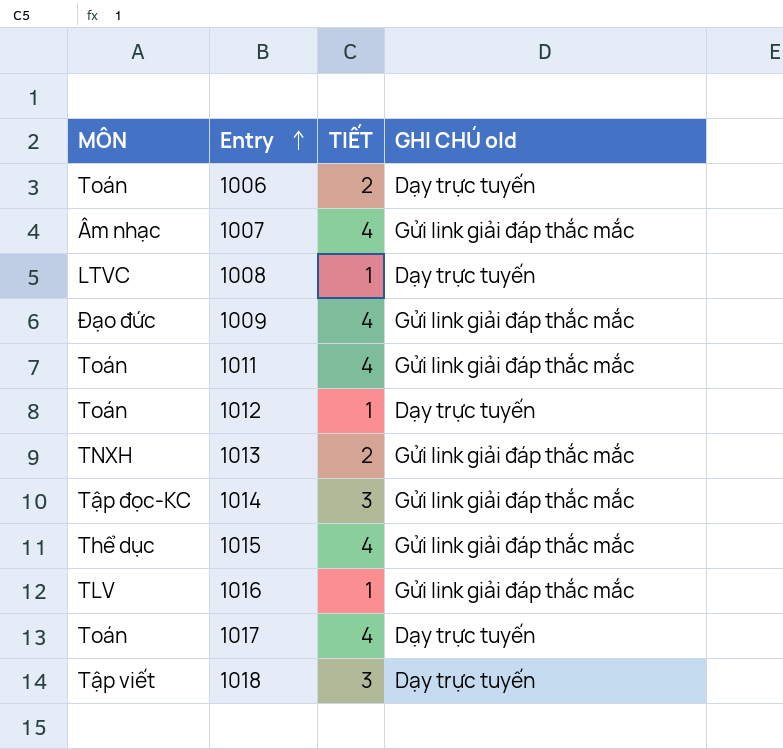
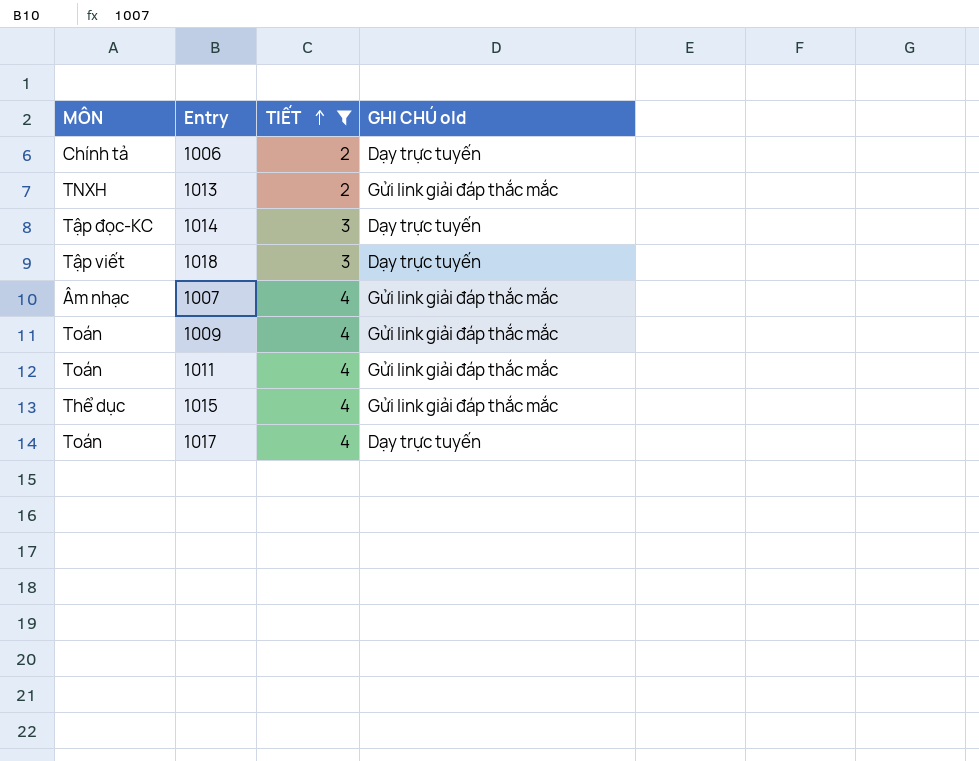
filter: none -> TIẾT != 1
row order: Entry ascending -> TIẾT ascending
1006 | MÔN: Toán -> Chính tả
1014 | GHI CHÚ old: Gửi link giải đáp thắc mắc -> Dạy trực tuyến
1009 | MÔN: Đạo đức -> Toán

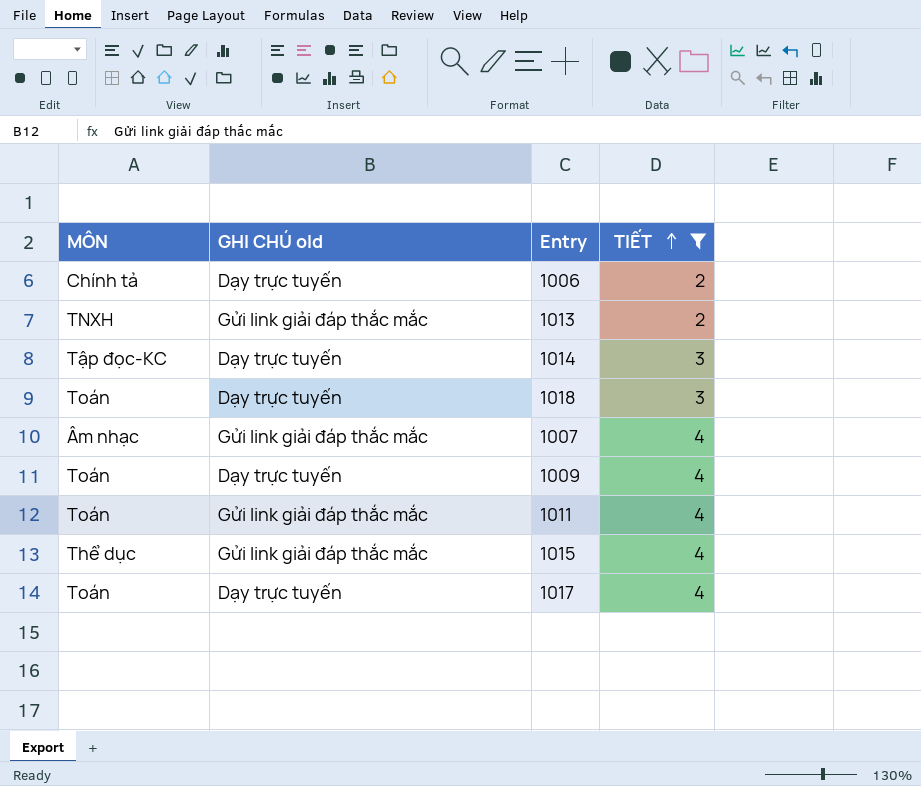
column GHI CHÚ old | position: 4 -> 2
1018 | MÔN: Tập viết -> Toán
1009 | GHI CHÚ old: Gửi link giải đáp thắc mắc -> Dạy trực tuyến

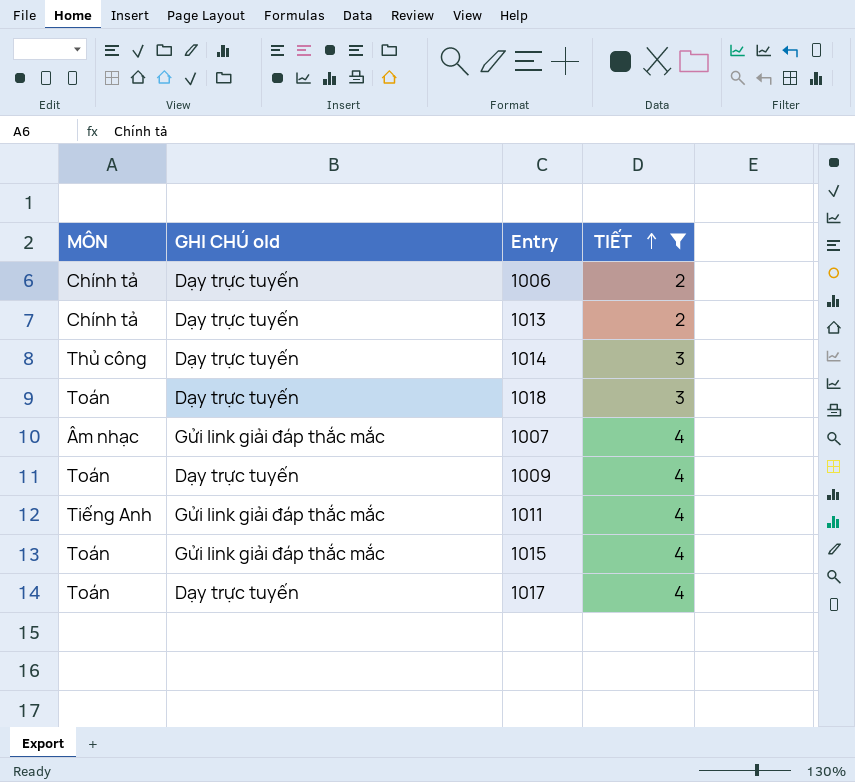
1013 | MÔN: TNXH -> Chính tả
1013 | GHI CHÚ old: Gửi link giải đáp thắc mắc -> Dạy trực tuyến
1014 | MÔN: Tập đọc-KC -> Thủ công
1011 | MÔN: Toán -> Tiếng Anh
1015 | MÔN: Thể dục -> Toán

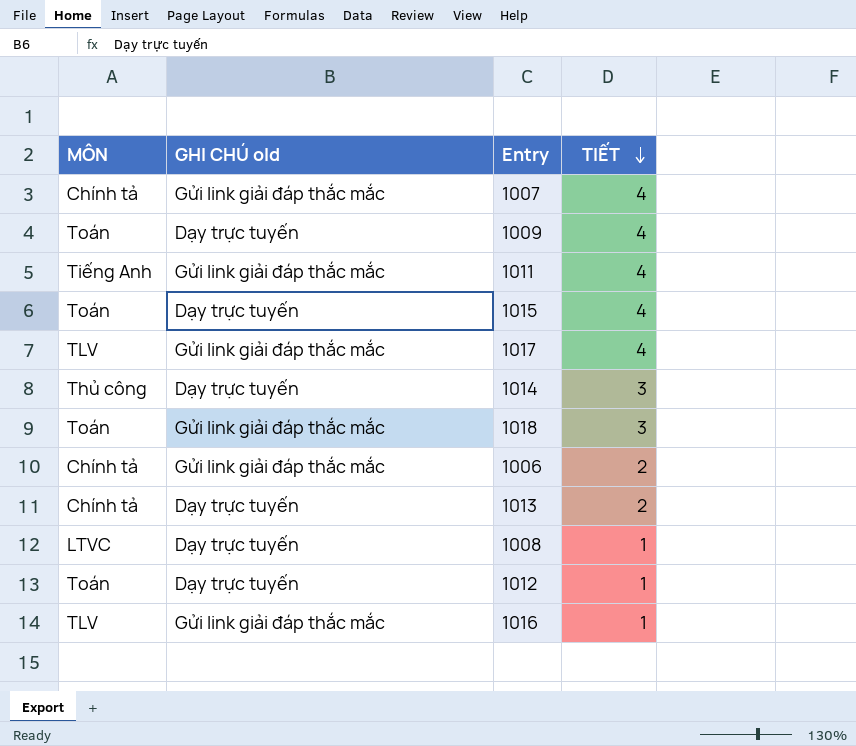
filter: TIẾT != 1 -> none
row order: TIẾT ascending -> TIẾT descending
1007 | MÔN: Âm nhạc -> Chính tả
1015 | GHI CHÚ old: Gửi link giải đáp thắc mắc -> Dạy trực tuyến
1017 | MÔN: Toán -> TLV
1017 | GHI CHÚ old: Dạy trực tuyến -> Gửi link giải đáp thắc mắc
1018 | GHI CHÚ old: Dạy trực tuyến -> Gửi link giải đáp thắc mắc
1006 | GHI CHÚ old: Dạy trực tuyến -> Gửi link giải đáp thắc mắc

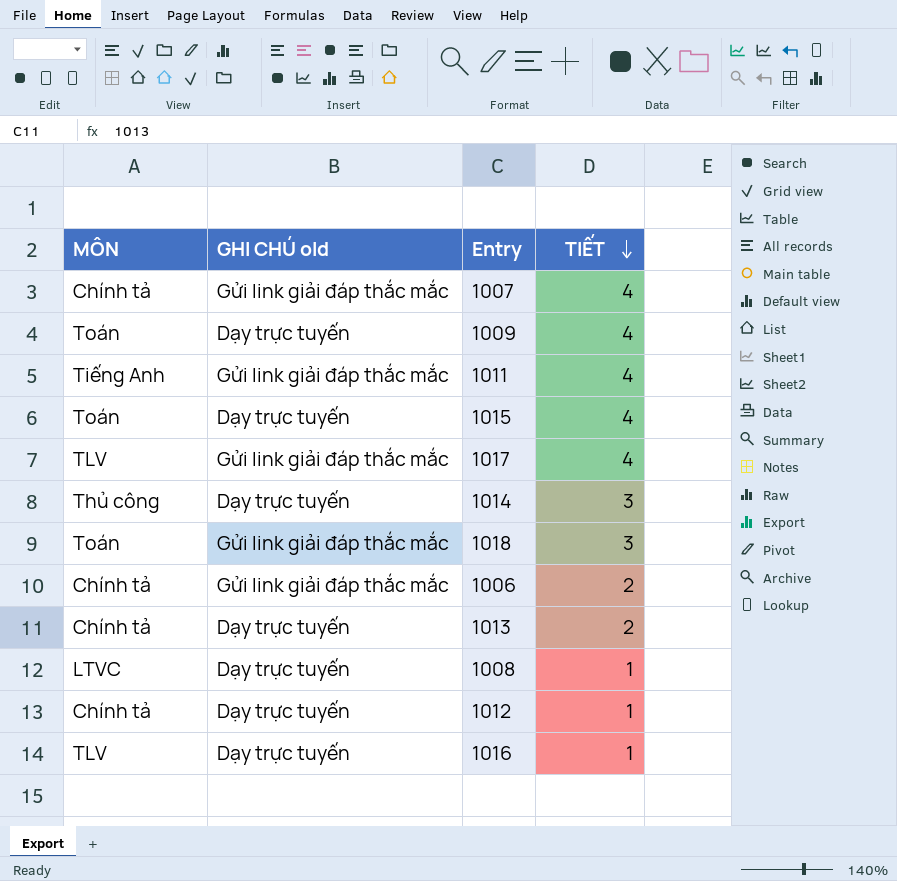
1012 | MÔN: Toán -> Chính tả
1016 | GHI CHÚ old: Gửi link giải đáp thắc mắc -> Dạy trực tuyến

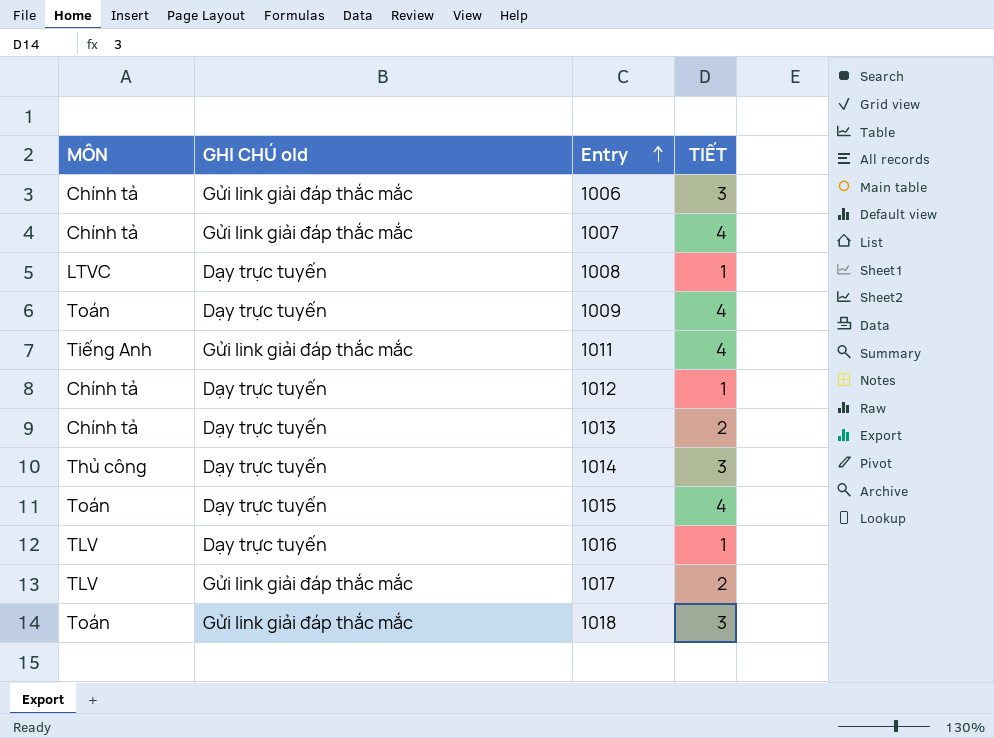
row order: TIẾT descending -> Entry ascending
1006 | TIẾT: 2 -> 3
1017 | TIẾT: 4 -> 2

